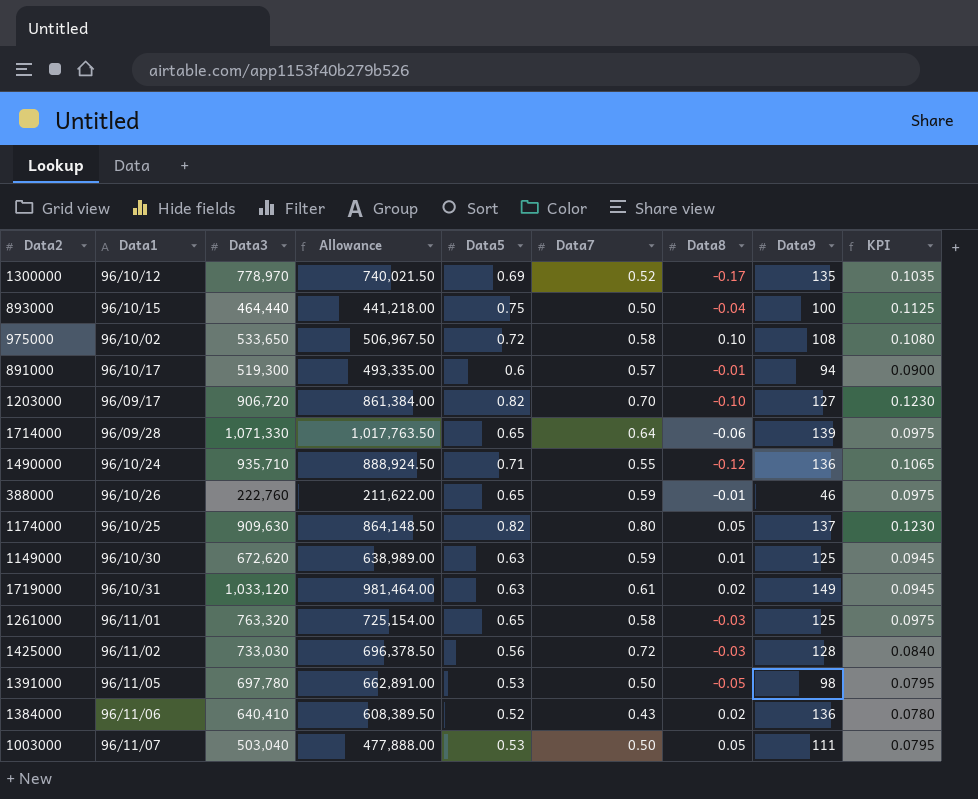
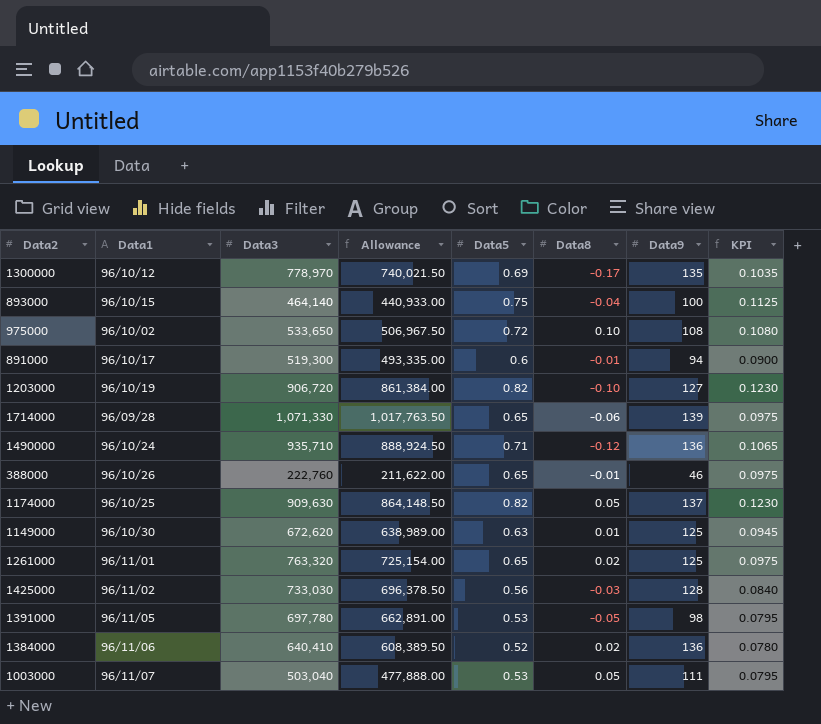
column Data7 | position: 6 -> none
row 1719000: 96/10/31 | 1,033,120 | 981,464.00 | 0.63 | 0.61 | 0.02 | 149 | 0.0945 -> none
893000 | Data3: 464,440 -> 464,140
893000 | Allowance: 441,218.00 -> 440,933.00
1203000 | Data1: 96/09/17 -> 96/10/19
1261000 | Data8: -0.03 -> 0.02

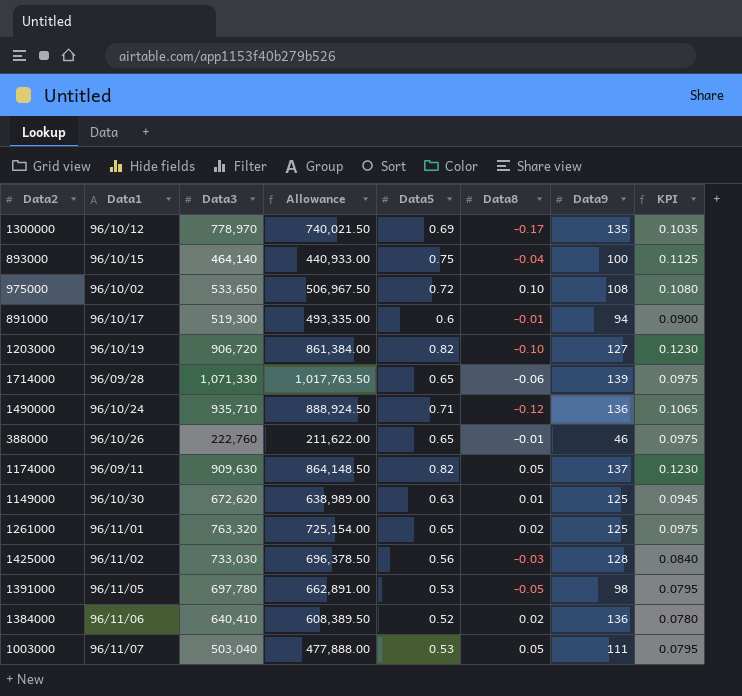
1174000 | Data1: 96/10/25 -> 96/09/11

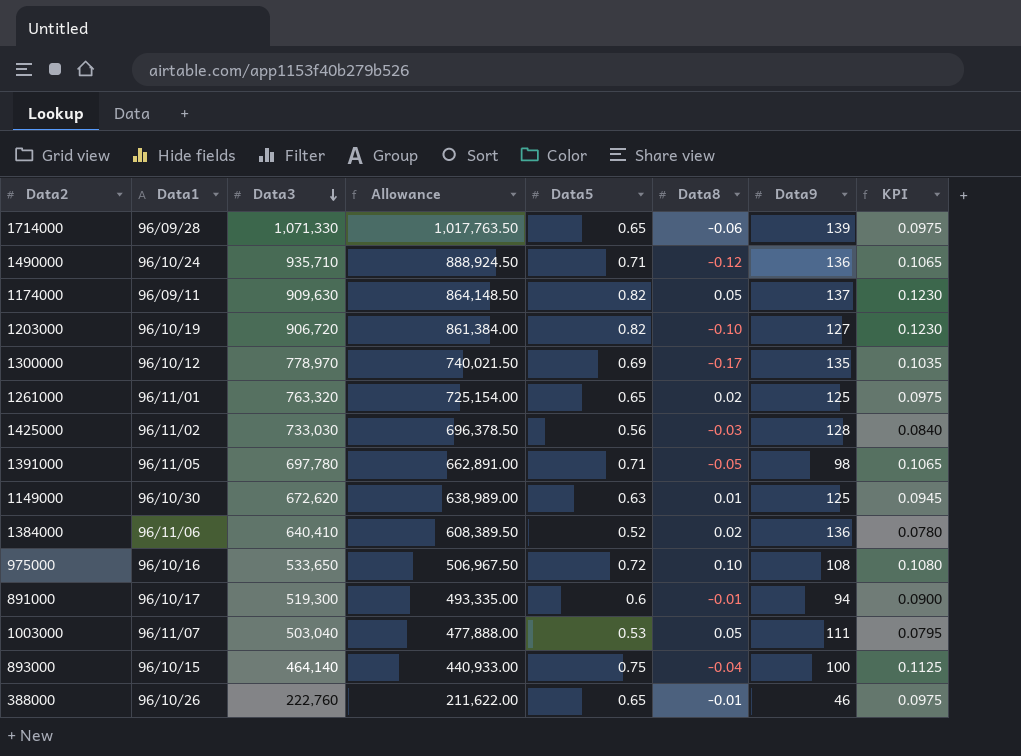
row order: none -> Data3 descending
1391000 | Data5: 0.53 -> 0.71
1391000 | KPI: 0.0795 -> 0.1065
975000 | Data1: 96/10/02 -> 96/10/16

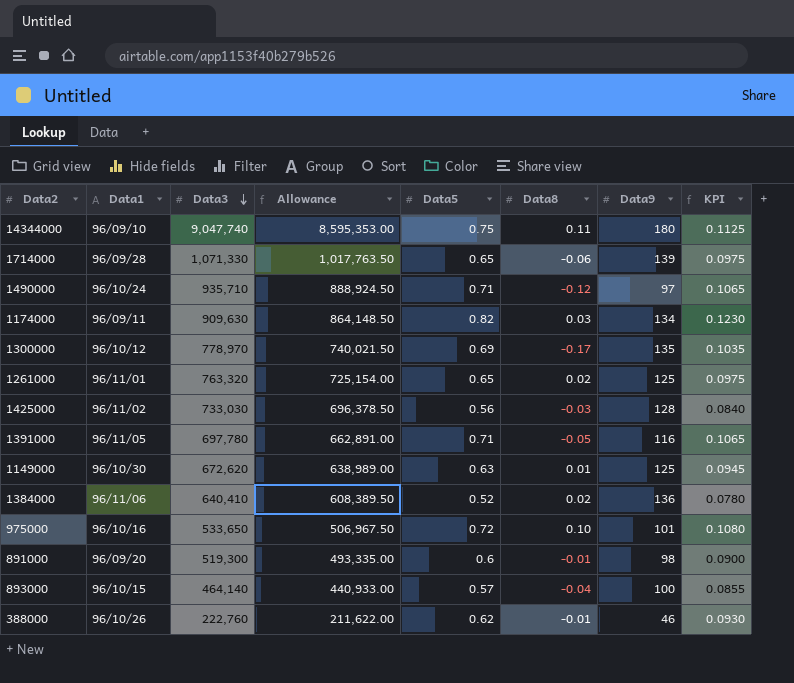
row 1203000: 96/10/19 | 906,720 | 861,384.00 | 0.82 | -0.10 | 127 | 0.1230 -> none
row 1003000: 96/11/07 | 503,040 | 477,888.00 | 0.53 | 0.05 | 111 | 0.0795 -> none
row 14344000: none -> 96/09/10 | 9,047,740 | 8,595,353.00 | 0.75 | 0.11 | 180 | 0.1125
1490000 | Data9: 136 -> 97
1174000 | Data8: 0.05 -> 0.03
1174000 | Data9: 137 -> 134
1391000 | Data9: 98 -> 116
975000 | Data9: 108 -> 101
891000 | Data1: 96/10/17 -> 96/09/20
891000 | Data9: 94 -> 98
893000 | Data5: 0.75 -> 0.57
893000 | KPI: 0.1125 -> 0.0855
388000 | Data5: 0.65 -> 0.62
388000 | KPI: 0.0975 -> 0.0930

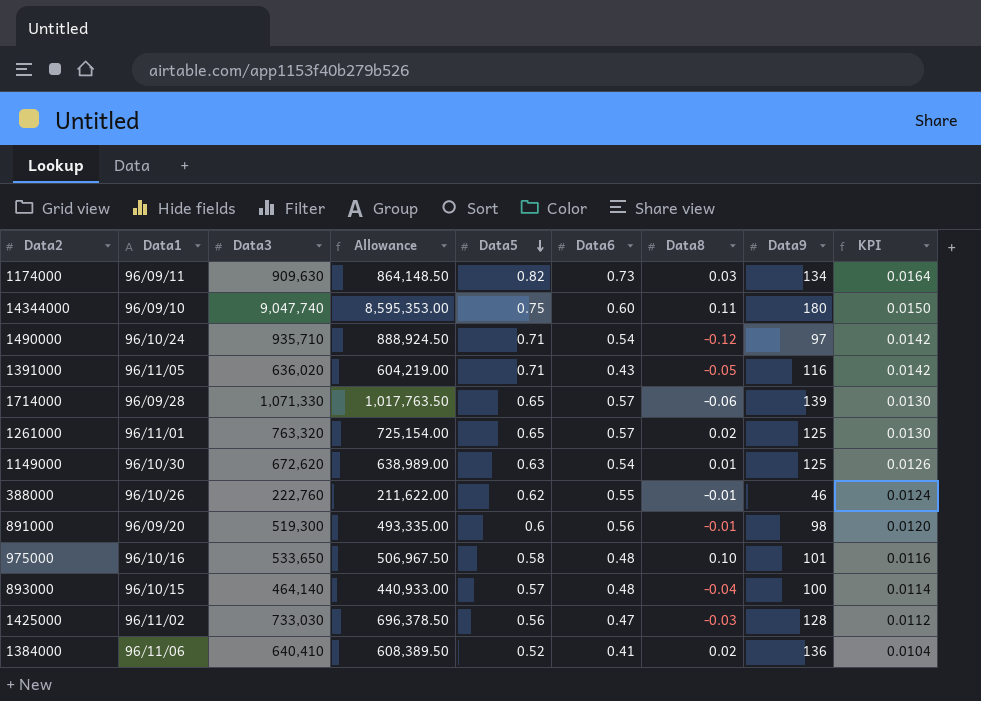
row order: Data3 descending -> Data5 descending
column Data6 | position: none -> 6
column KPI | formula: [Data5] * 0.15 -> [Data5] * 0.02
row 1300000: 96/10/12 | 778,970 | 740,021.50 | 0.69 | -0.17 | 135 | 0.1035 -> none
1391000 | Data3: 697,780 -> 636,020
1391000 | Allowance: 662,891.00 -> 604,219.00
975000 | Data5: 0.72 -> 0.58

